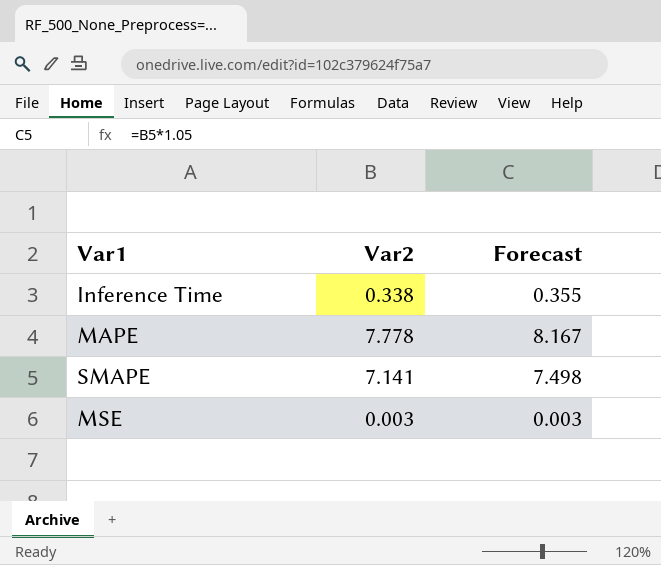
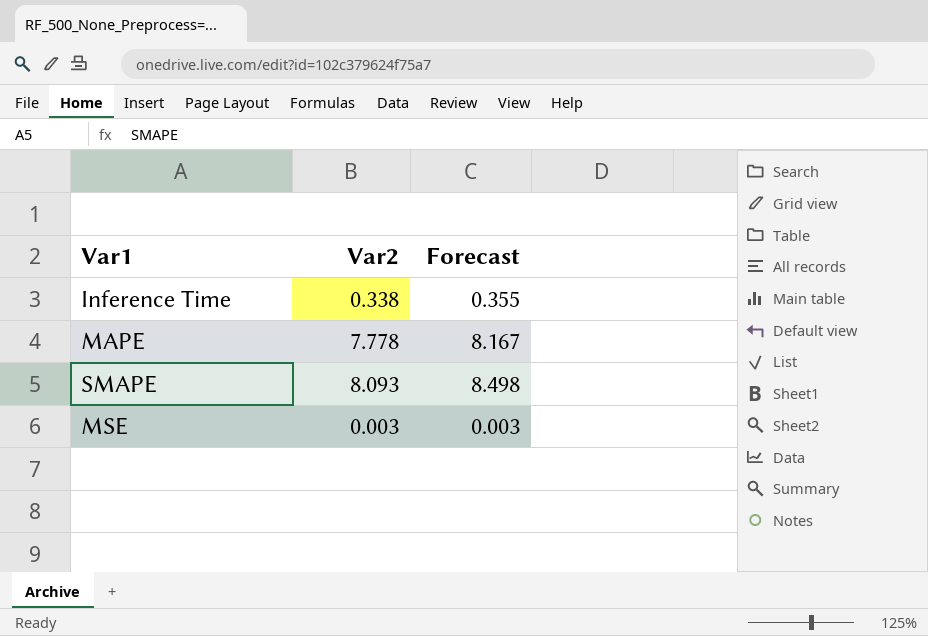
SMAPE | Var2: 7.141 -> 8.093
SMAPE | Forecast: 7.498 -> 8.498

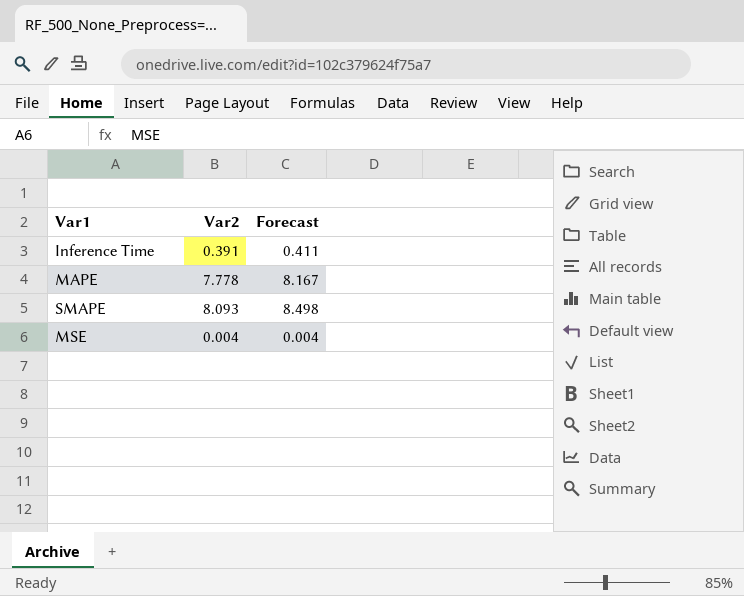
Inference Time | Var2: 0.338 -> 0.391
Inference Time | Forecast: 0.355 -> 0.411
MSE | Var2: 0.003 -> 0.004
MSE | Forecast: 0.003 -> 0.004

